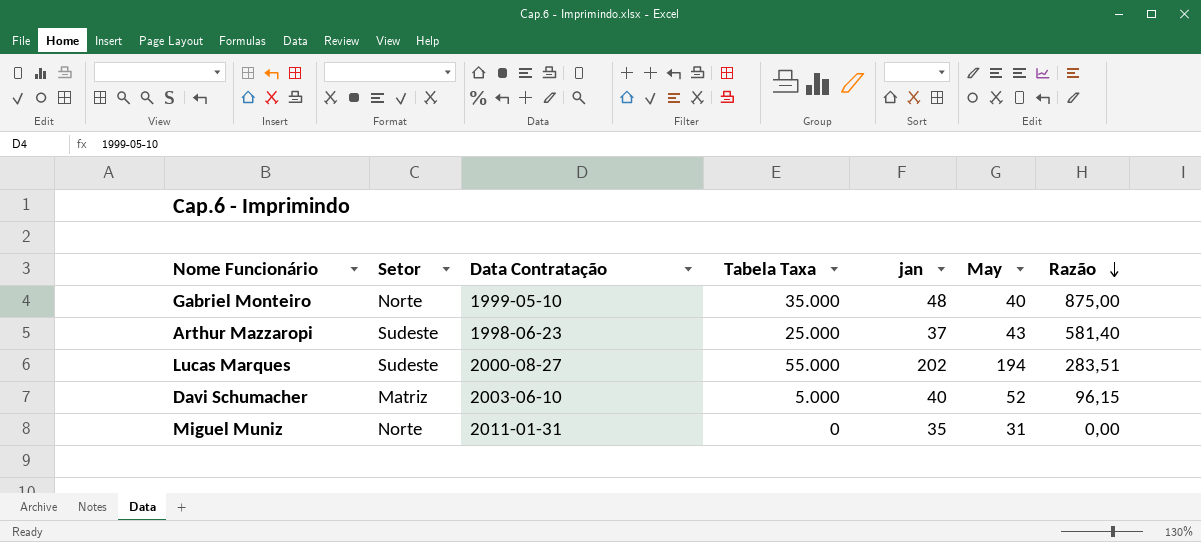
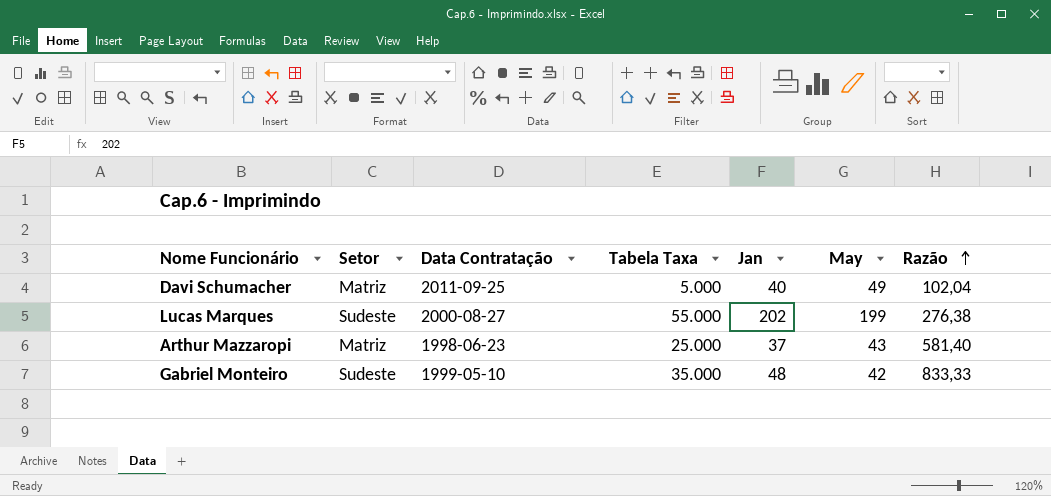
row order: Razão descending -> Razão ascending
column name: jan -> Jan
row Miguel Muniz: Norte | 2011-01-31 | 0 | 35 | 31 | 0,00 -> none
Davi Schumacher | Data Contratação: 2003-06-10 -> 2011-09-25
Davi Schumacher | May: 52 -> 49
Davi Schumacher | Razão: 96,15 -> 102,04
Lucas Marques | May: 194 -> 199
Lucas Marques | Razão: 283,51 -> 276,38
Arthur Mazzaropi | Setor: Sudeste -> Matriz
Gabriel Monteiro | Setor: Norte -> Sudeste
Gabriel Monteiro | May: 40 -> 42
Gabriel Monteiro | Razão: 875,00 -> 833,33

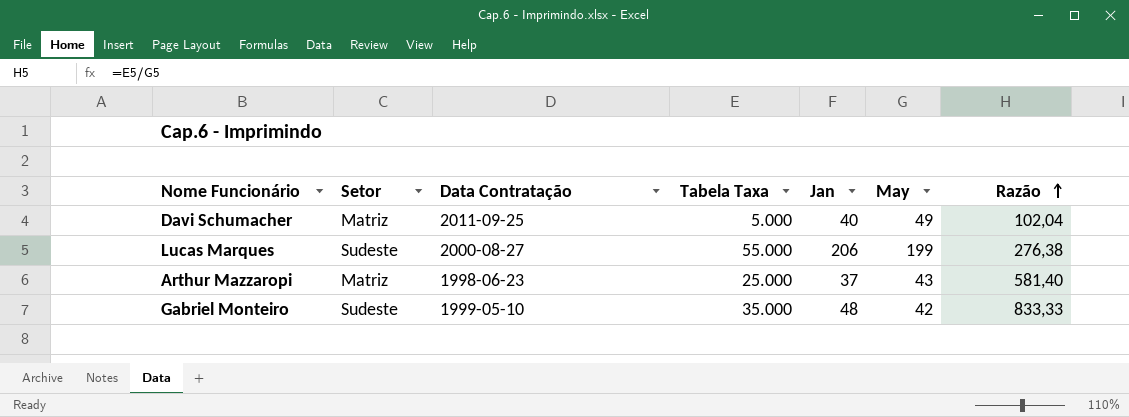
Lucas Marques | Jan: 202 -> 206

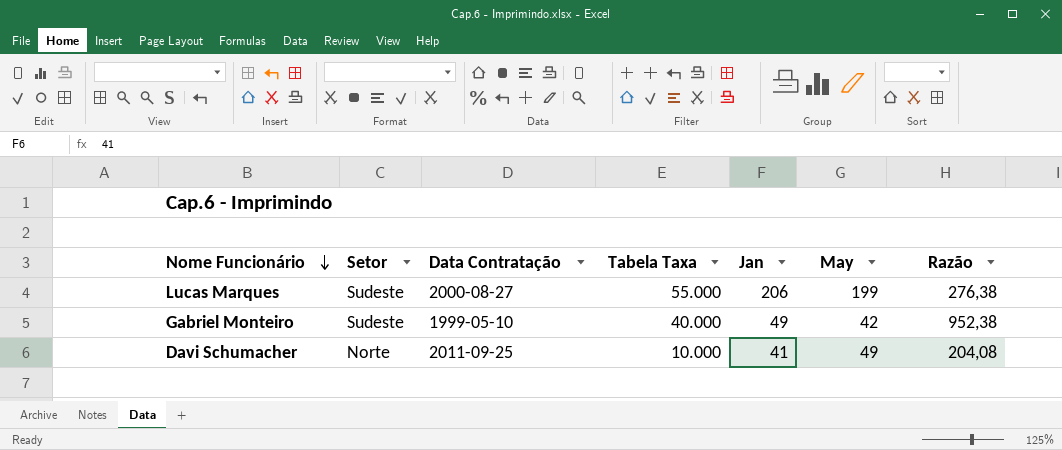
row order: Razão ascending -> Nome Funcionário descending
row Arthur Mazzaropi: Matriz | 1998-06-23 | 25.000 | 37 | 43 | 581,40 -> none
Gabriel Monteiro | Tabela Taxa: 35.000 -> 40.000
Gabriel Monteiro | Jan: 48 -> 49
Gabriel Monteiro | Razão: 833,33 -> 952,38
Davi Schumacher | Setor: Matriz -> Norte
Davi Schumacher | Tabela Taxa: 5.000 -> 10.000
Davi Schumacher | Jan: 40 -> 41
Davi Schumacher | Razão: 102,04 -> 204,08

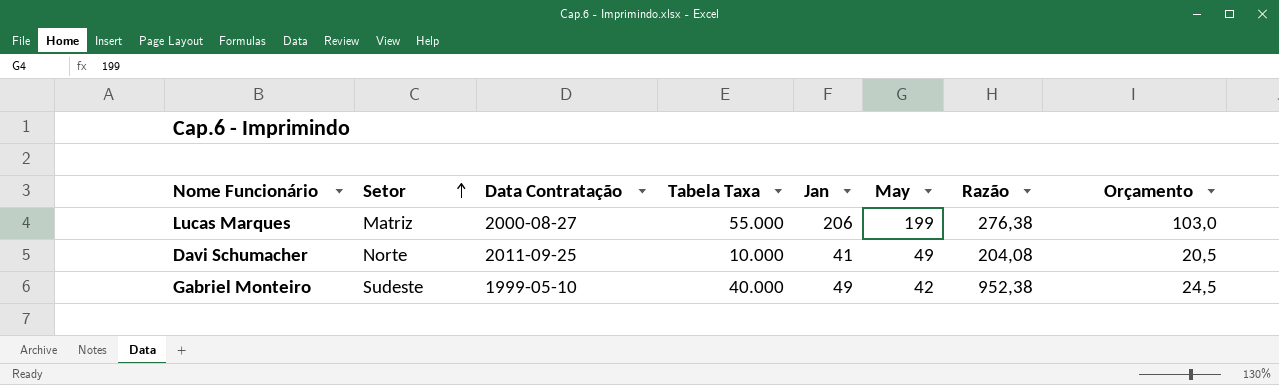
row order: Nome Funcionário descending -> Setor ascending
column Orçamento | formula: none -> [Jan] * 0,5
Lucas Marques | Setor: Sudeste -> Matriz

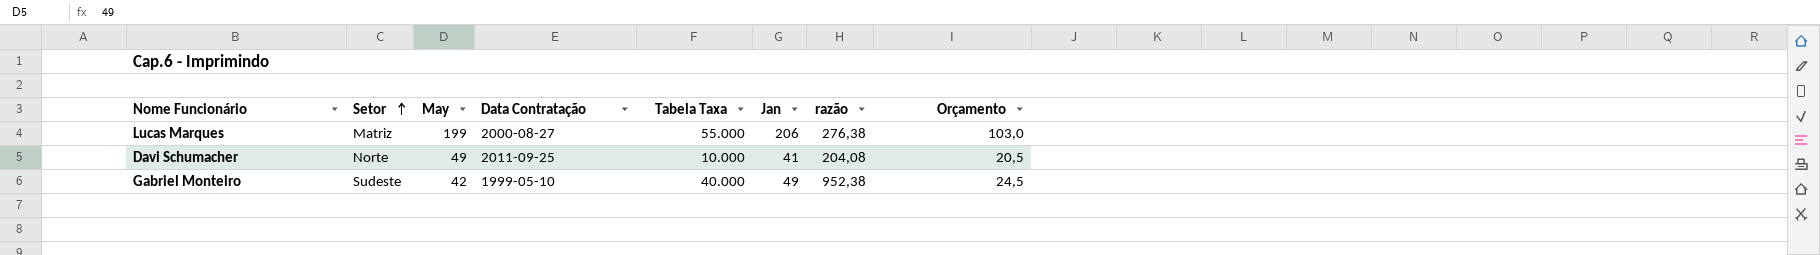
column May | position: 6 -> 3
column name: Razão -> razão

